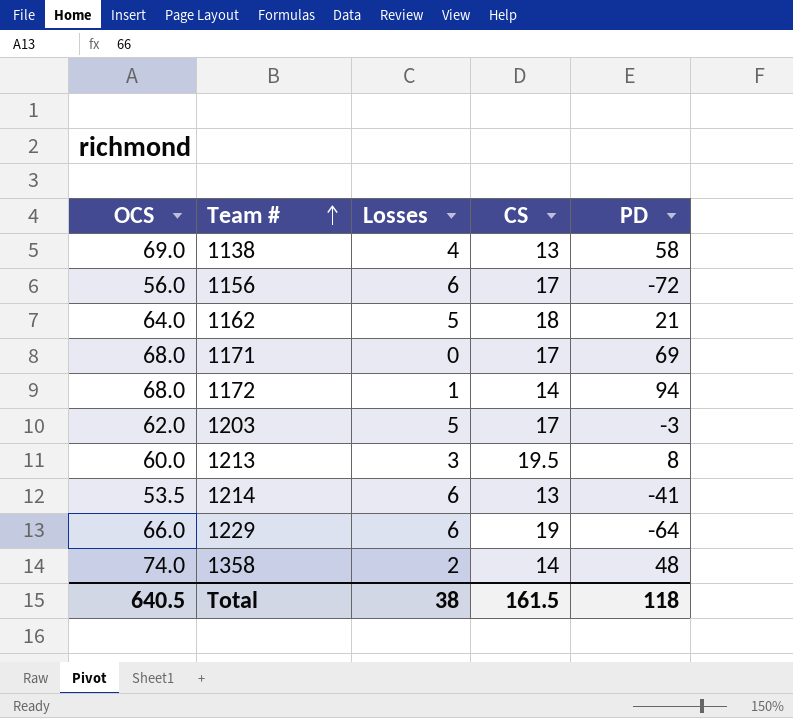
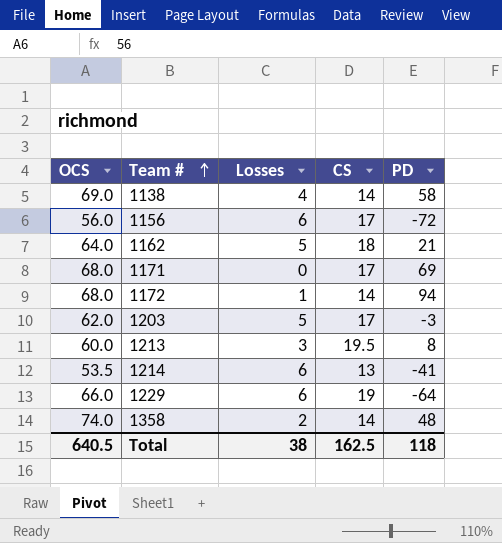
1138 | CS: 13 -> 14
Total | CS: 161.5 -> 162.5

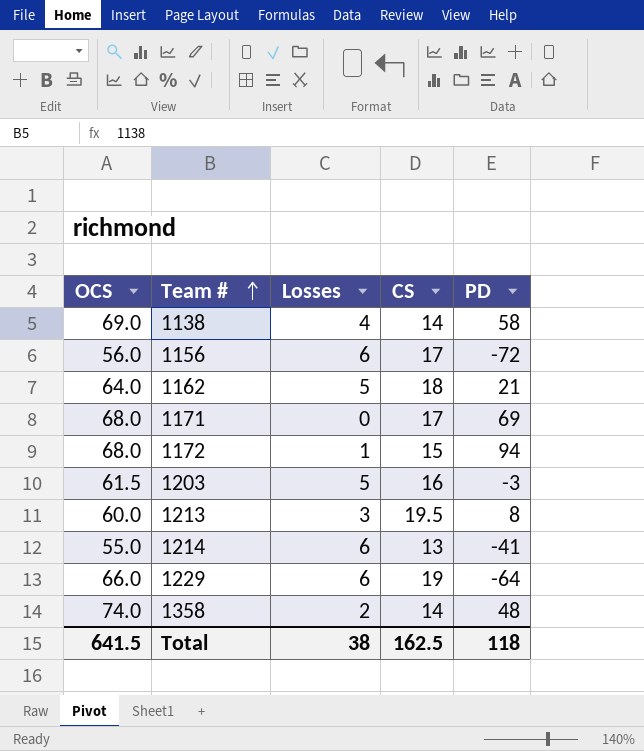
1172 | CS: 14 -> 15
1203 | OCS: 62.0 -> 61.5
1203 | CS: 17 -> 16
1214 | OCS: 53.5 -> 55.0
Total | OCS: 640.5 -> 641.5

